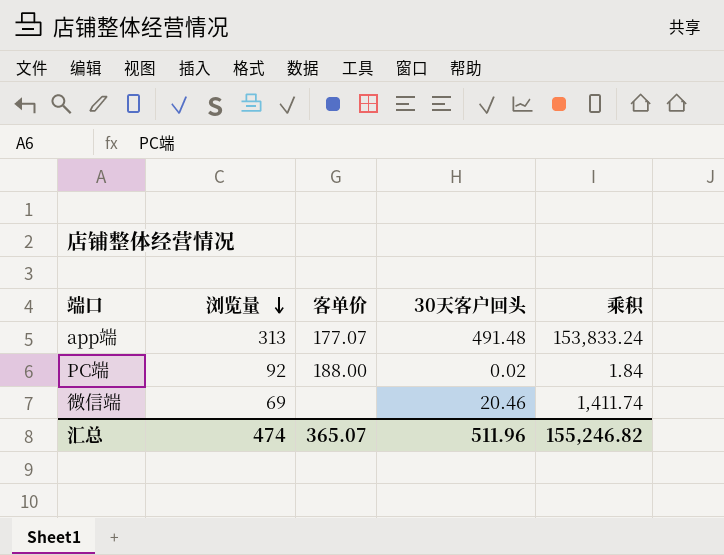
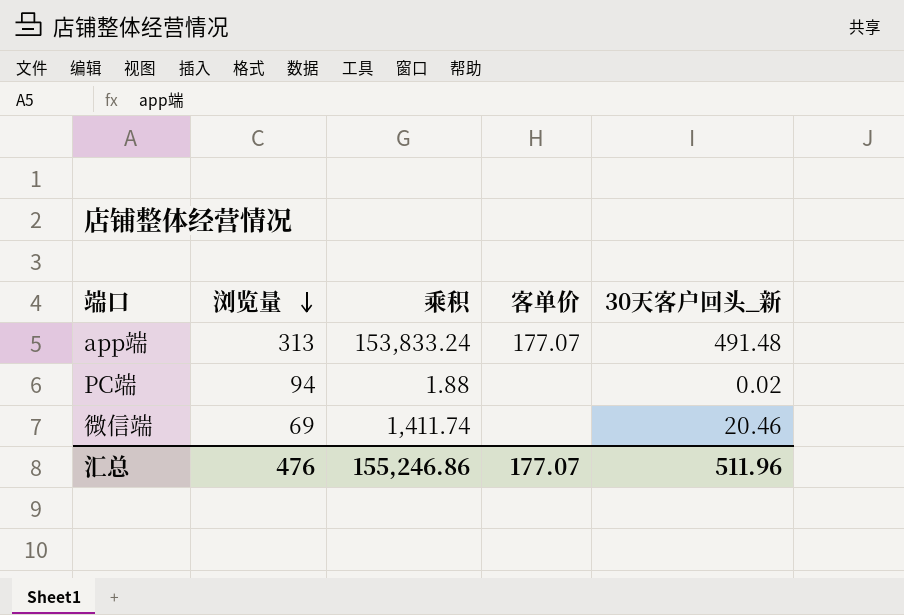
column 乘积 | position: 5 -> 3
column name: 30天客户回头 -> 30天客户回头_新
PC端 | 浏览量: 92 -> 94
PC端 | 乘积: 1.84 -> 1.88
PC端 | 客单价: 188.00 -> none
汇总 | 浏览量: 474 -> 476
汇总 | 乘积: 155,246.82 -> 155,246.86
汇总 | 客单价: 365.07 -> 177.07

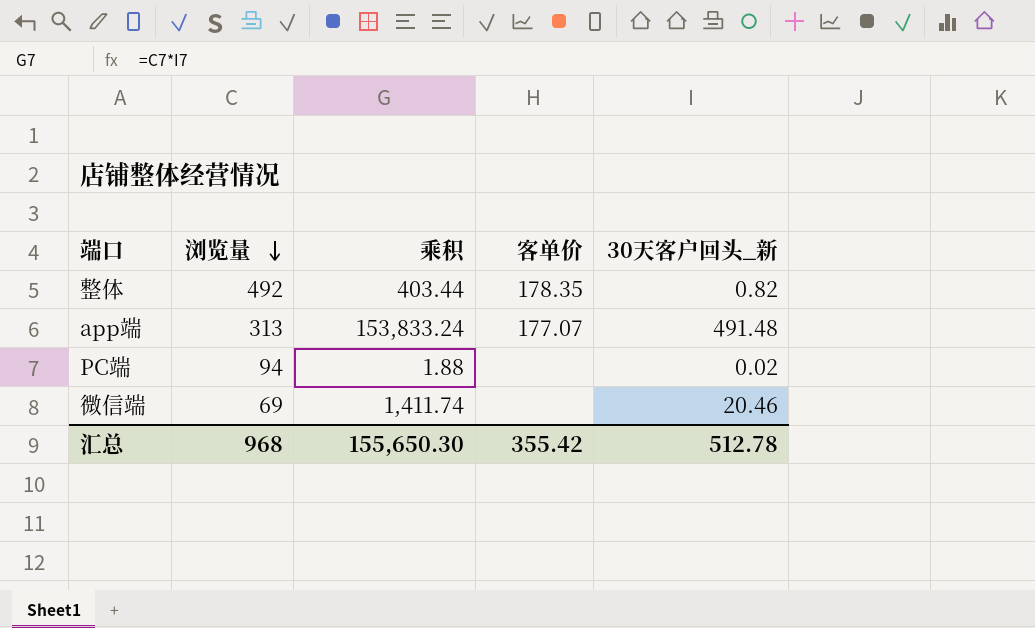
row 整体: none -> 492 | 403.44 | 178.35 | 0.82
汇总 | 浏览量: 476 -> 968
汇总 | 乘积: 155,246.86 -> 155,650.30
汇总 | 客单价: 177.07 -> 355.42
汇总 | 30天客户回头_新: 511.96 -> 512.78

